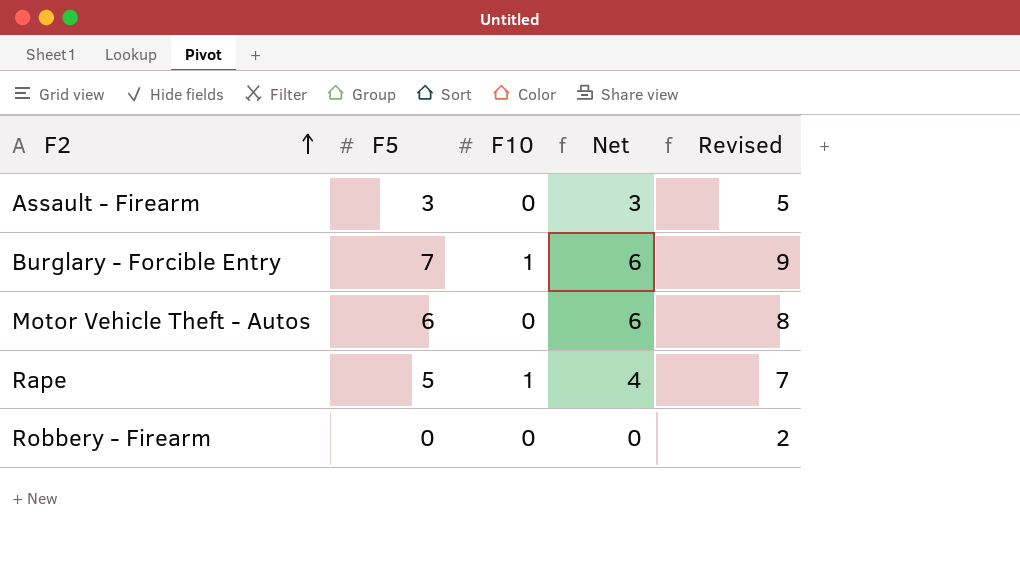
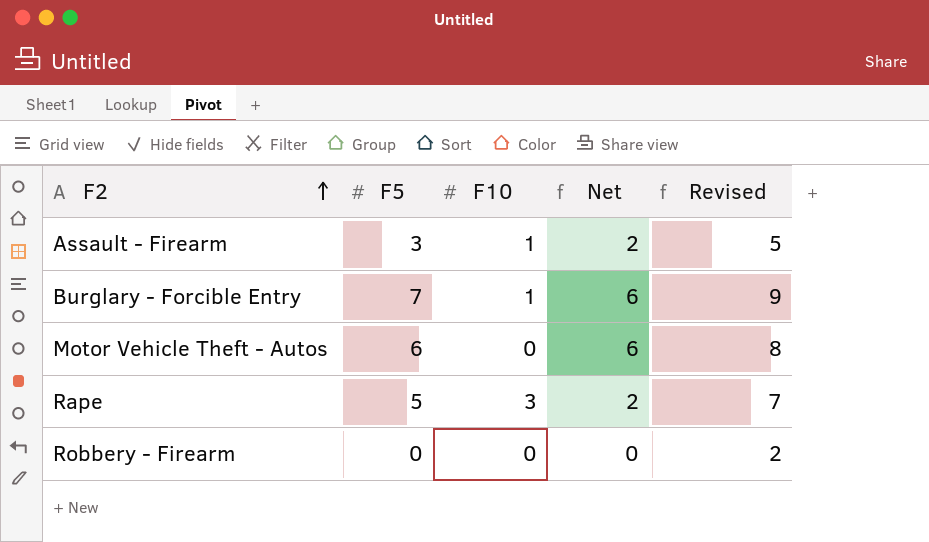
Assault - Firearm | F10: 0 -> 1
Assault - Firearm | Net: 3 -> 2
Rape | F10: 1 -> 3
Rape | Net: 4 -> 2

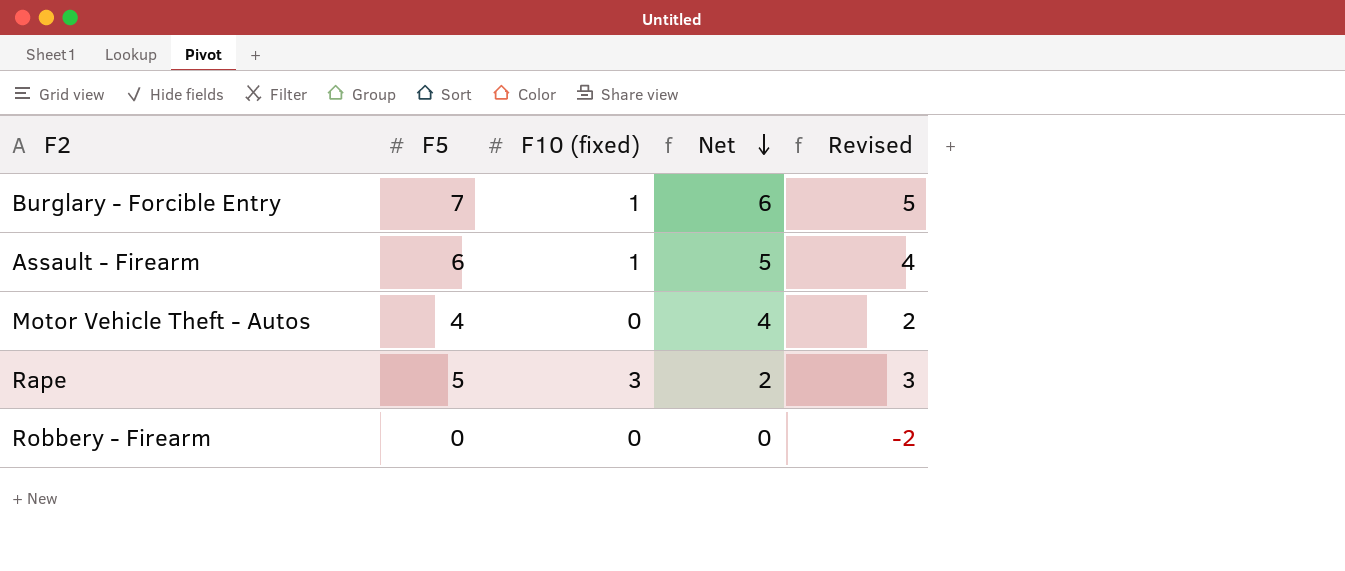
row order: F2 ascending -> Net descending
column name: F10 -> F10 (fixed)
column Revised | formula: [F5] + 2 -> [F5] - 2
Assault - Firearm | F5: 3 -> 6
Assault - Firearm | Net: 2 -> 5
Motor Vehicle Theft - Autos | F5: 6 -> 4
Motor Vehicle Theft - Autos | Net: 6 -> 4

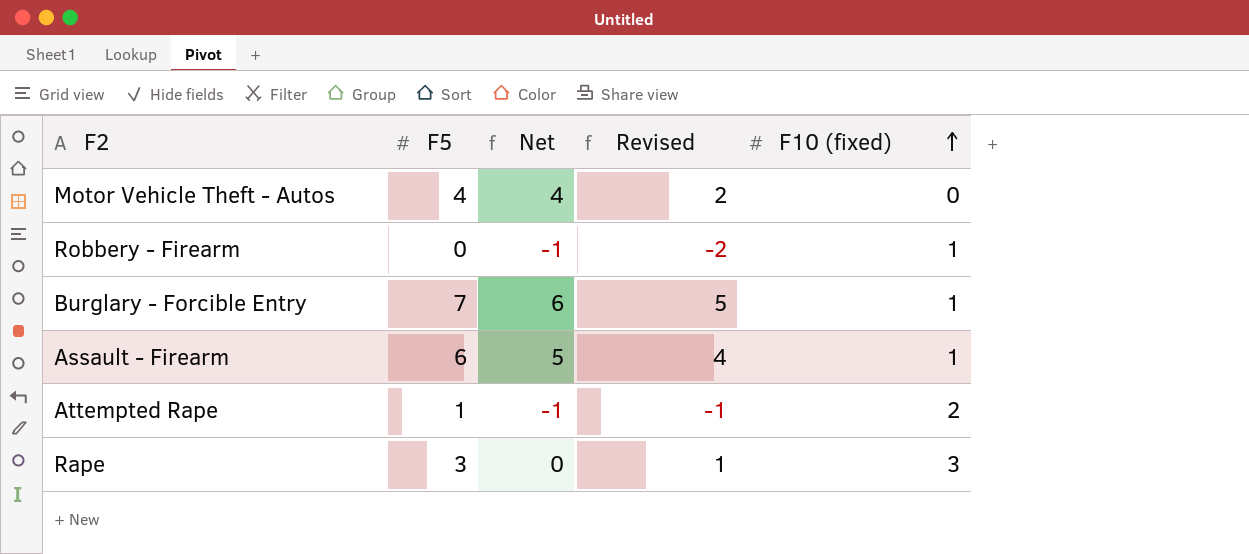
row order: Net descending -> F10 (fixed) ascending
column F10 (fixed) | position: 3 -> 5
Robbery - Firearm | Net: 0 -> -1
Robbery - Firearm | F10 (fixed): 0 -> 1
row Attempted Rape: none -> 1 | -1 | -1 | 2
Rape | F5: 5 -> 3
Rape | Net: 2 -> 0
Rape | Revised: 3 -> 1

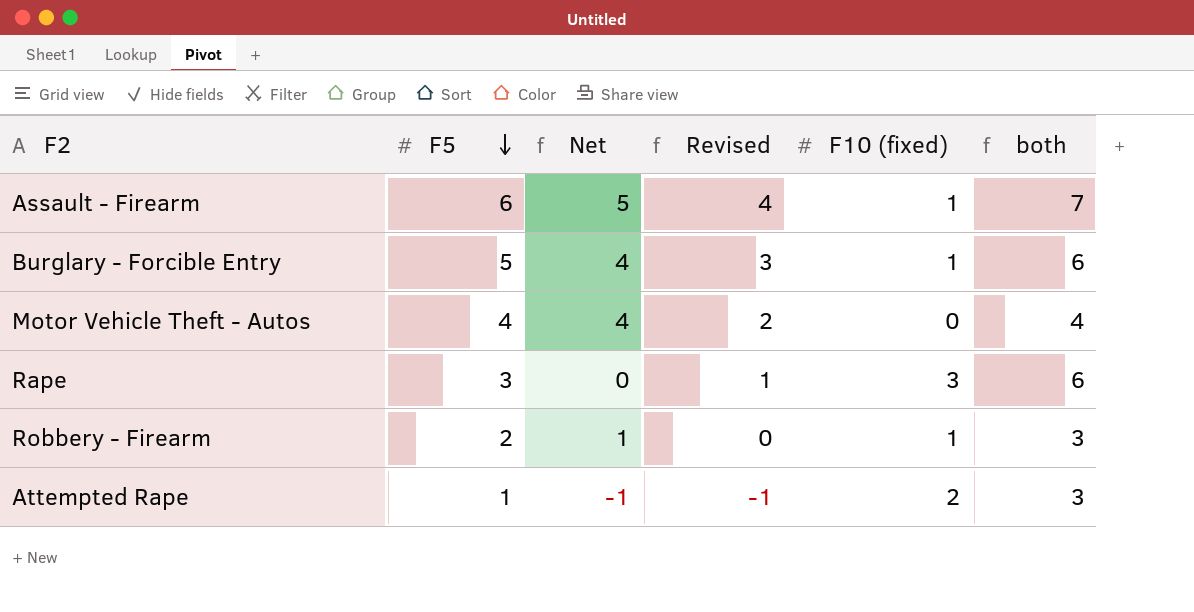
row order: F10 (fixed) ascending -> F5 descending
column both | formula: none -> [F5] + [F10 (fixed)]
Burglary - Forcible Entry | F5: 7 -> 5
Burglary - Forcible Entry | Net: 6 -> 4
Burglary - Forcible Entry | Revised: 5 -> 3
Robbery - Firearm | F5: 0 -> 2
Robbery - Firearm | Net: -1 -> 1
Robbery - Firearm | Revised: -2 -> 0

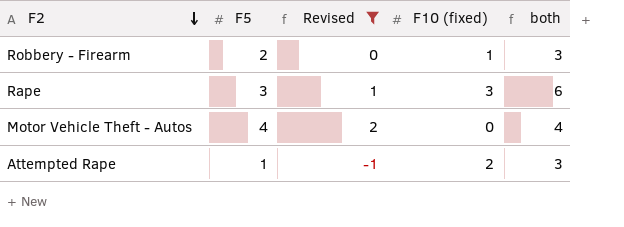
filter: none -> Revised <= 2
row order: F5 descending -> F2 descending
column Net | formula: [F5] - [F10 (fixed)] -> none

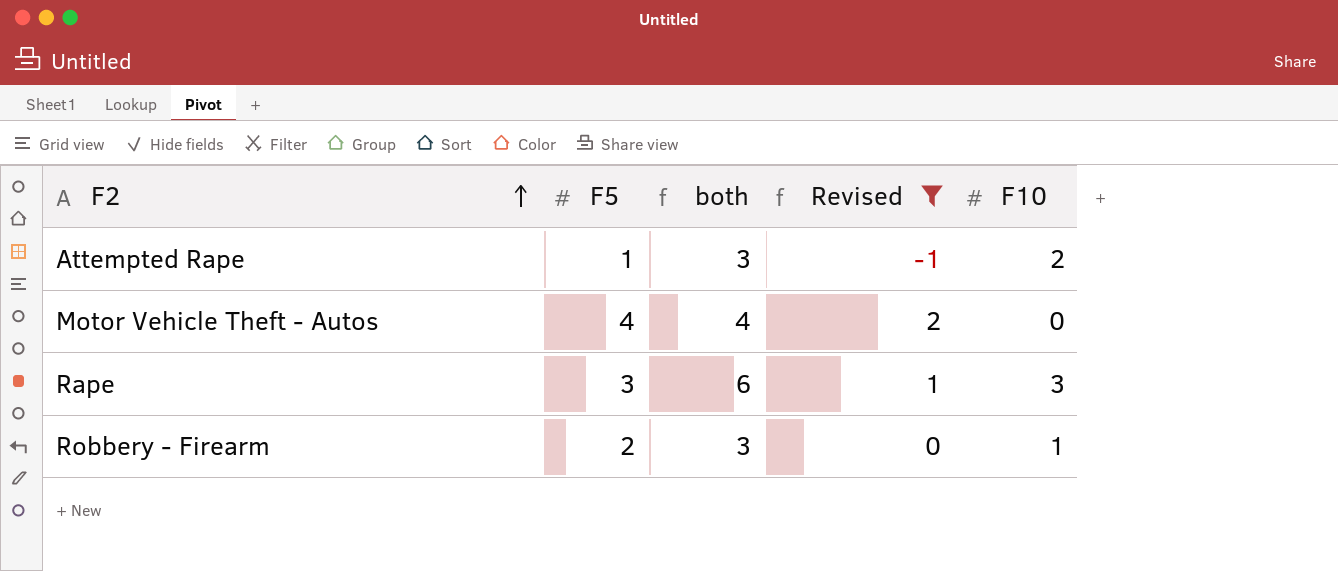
row order: F2 descending -> F2 ascending
column both | position: 5 -> 3
column name: F10 (fixed) -> F10

